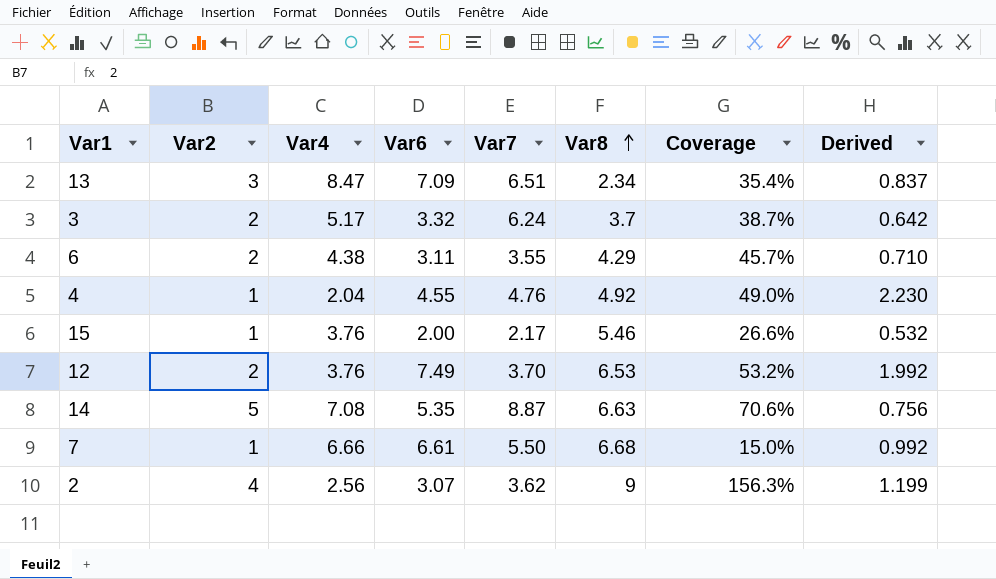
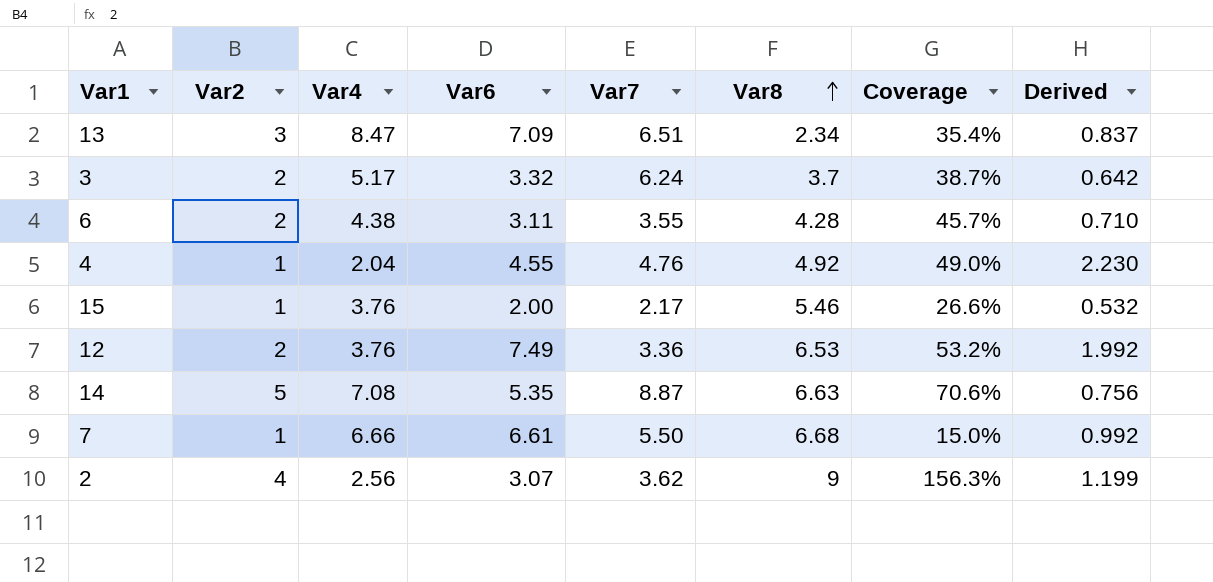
6 | Var8: 4.29 -> 4.28
12 | Var7: 3.70 -> 3.36

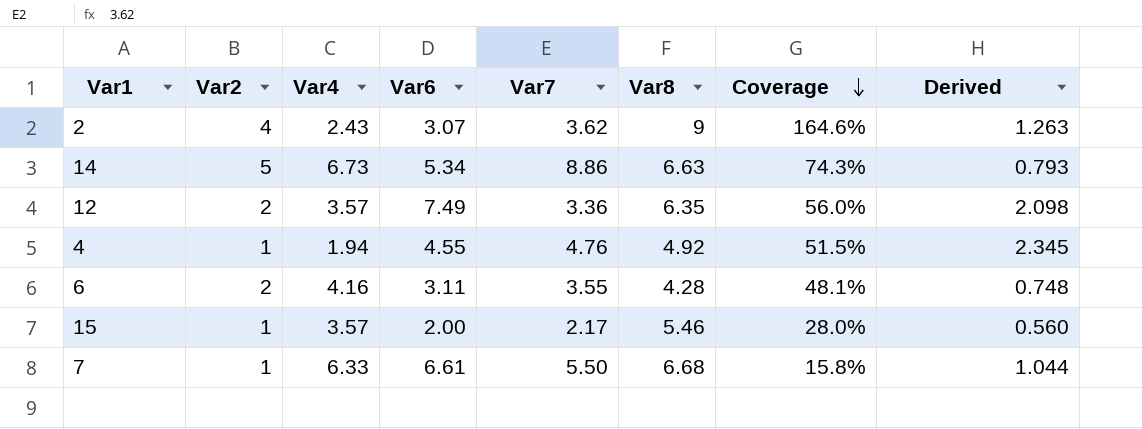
row order: Var8 ascending -> Coverage descending
row 13: 3 | 8.47 | 7.09 | 6.51 | 2.34 | 35.4% | 0.837 -> none
row 3: 2 | 5.17 | 3.32 | 6.24 | 3.7 | 38.7% | 0.642 -> none
2 | Var4: 2.56 -> 2.43
2 | Coverage: 156.3% -> 164.6%
2 | Derived: 1.199 -> 1.263
14 | Var4: 7.08 -> 6.73
14 | Var6: 5.35 -> 5.34
14 | Var7: 8.87 -> 8.86
14 | Coverage: 70.6% -> 74.3%
14 | Derived: 0.756 -> 0.793
12 | Var4: 3.76 -> 3.57
12 | Var8: 6.53 -> 6.35
12 | Coverage: 53.2% -> 56.0%
12 | Derived: 1.992 -> 2.098
4 | Var4: 2.04 -> 1.94
4 | Coverage: 49.0% -> 51.5%
4 | Derived: 2.230 -> 2.345
6 | Var4: 4.38 -> 4.16
6 | Coverage: 45.7% -> 48.1%
6 | Derived: 0.710 -> 0.748
15 | Var4: 3.76 -> 3.57
15 | Coverage: 26.6% -> 28.0%
15 | Derived: 0.532 -> 0.560
7 | Var4: 6.66 -> 6.33
7 | Coverage: 15.0% -> 15.8%
7 | Derived: 0.992 -> 1.044

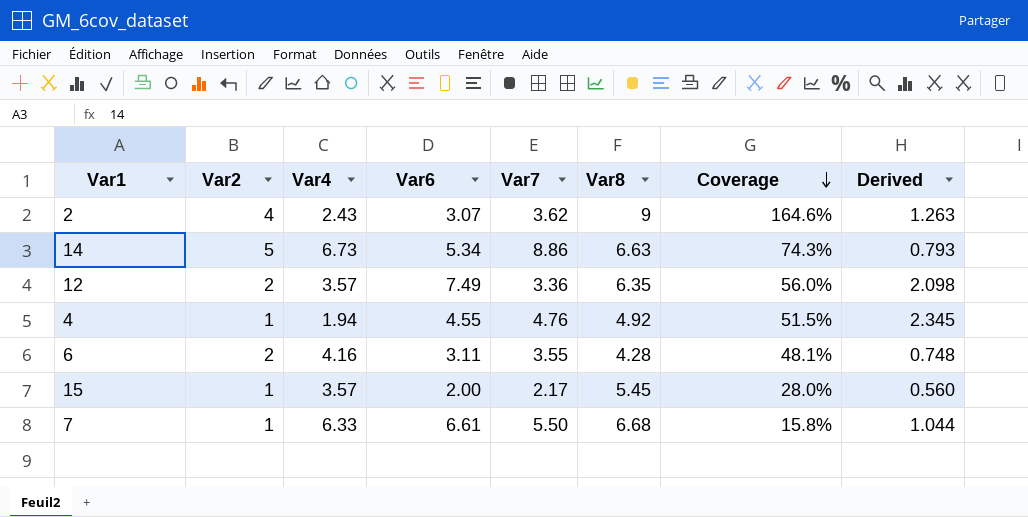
15 | Var8: 5.46 -> 5.45

